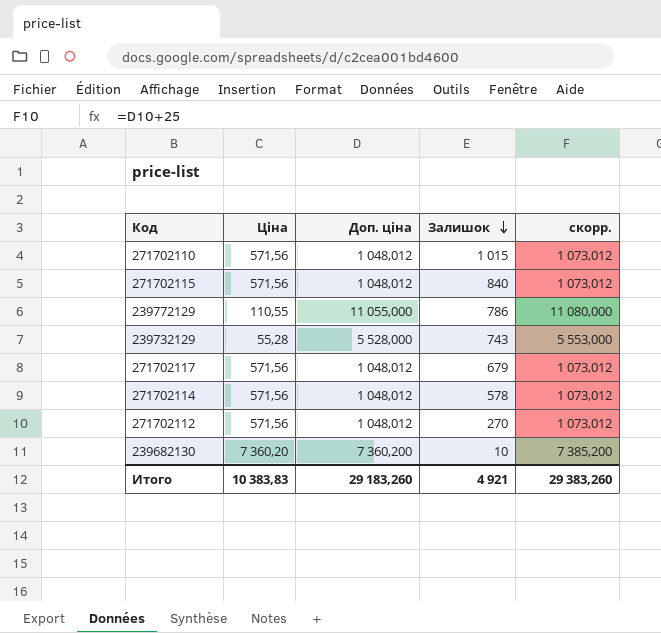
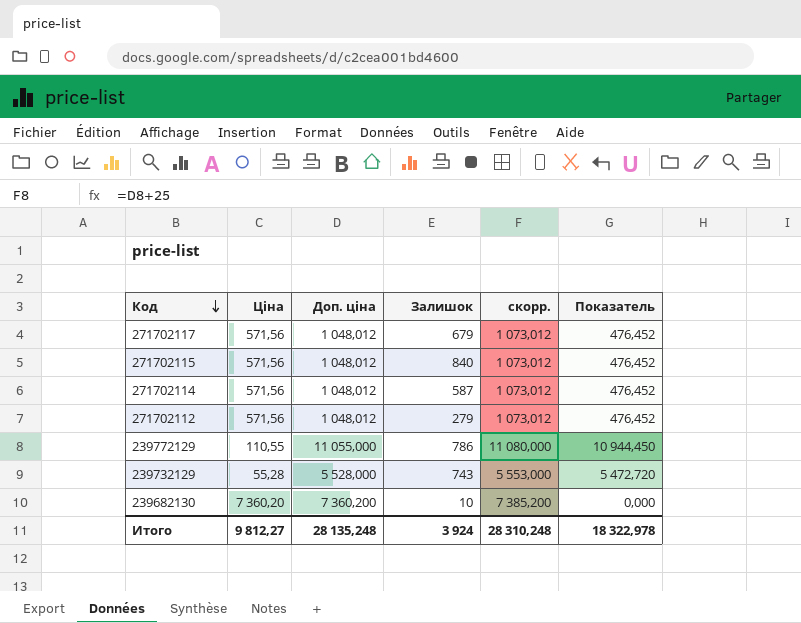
row order: Залишок descending -> Код descending
column Показатель | formula: none -> [Доп. ціна] - [Ціна]
row 271702110: 571,56 | 1 048,012 | 1 015 | 1 073,012 -> none
271702114 | Залишок: 578 -> 587
271702112 | Залишок: 270 -> 279
Итого | Ціна: 10 383,83 -> 9 812,27
Итого | Доп. ціна: 29 183,260 -> 28 135,248
Итого | Залишок: 4 921 -> 3 924
Итого | скорр.: 29 383,260 -> 28 310,248

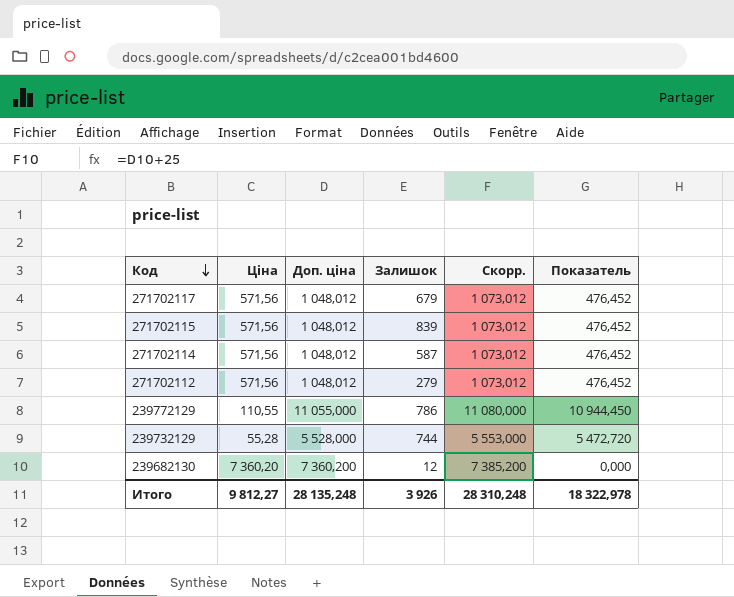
column name: скорр. -> Скорр.
271702115 | Залишок: 840 -> 839
239732129 | Залишок: 743 -> 744
239682130 | Залишок: 10 -> 12
Итого | Залишок: 3 924 -> 3 926

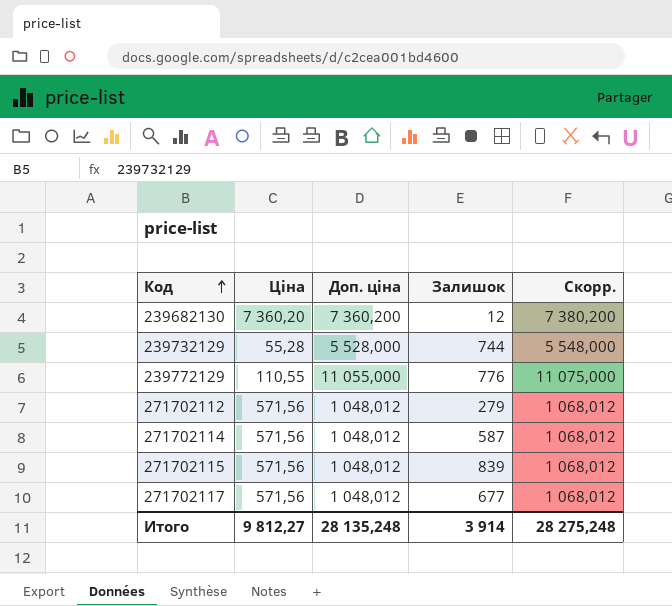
row order: Код descending -> Код ascending
column Показатель | formula: [Доп. ціна] - [Ціна] -> none
column Скорр. | formula: [Доп. ціна] + 25 -> [Доп. ціна] + 20
239772129 | Залишок: 786 -> 776
271702117 | Залишок: 679 -> 677
Итого | Залишок: 3 926 -> 3 914
Итого | Скорр.: 28 310,248 -> 28 275,248

